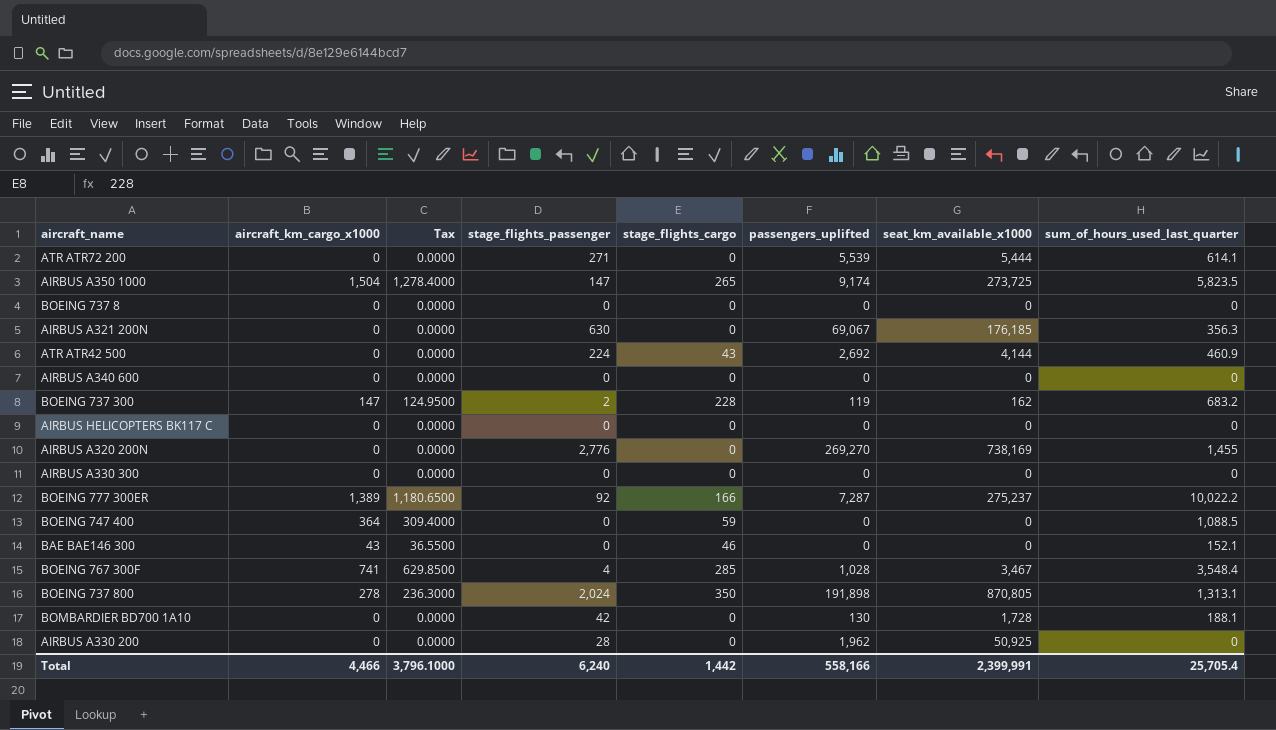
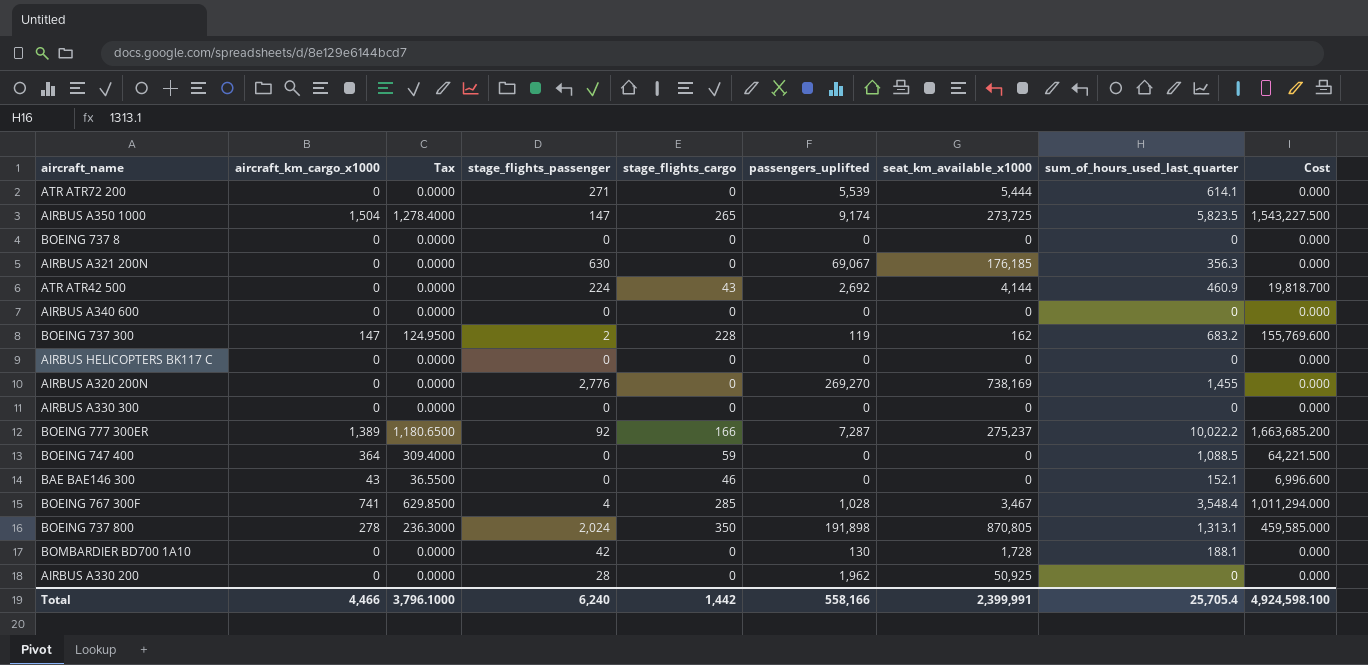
column Cost | formula: none -> [stage_flights_cargo] * [sum_of_hours_used_last_quarter]

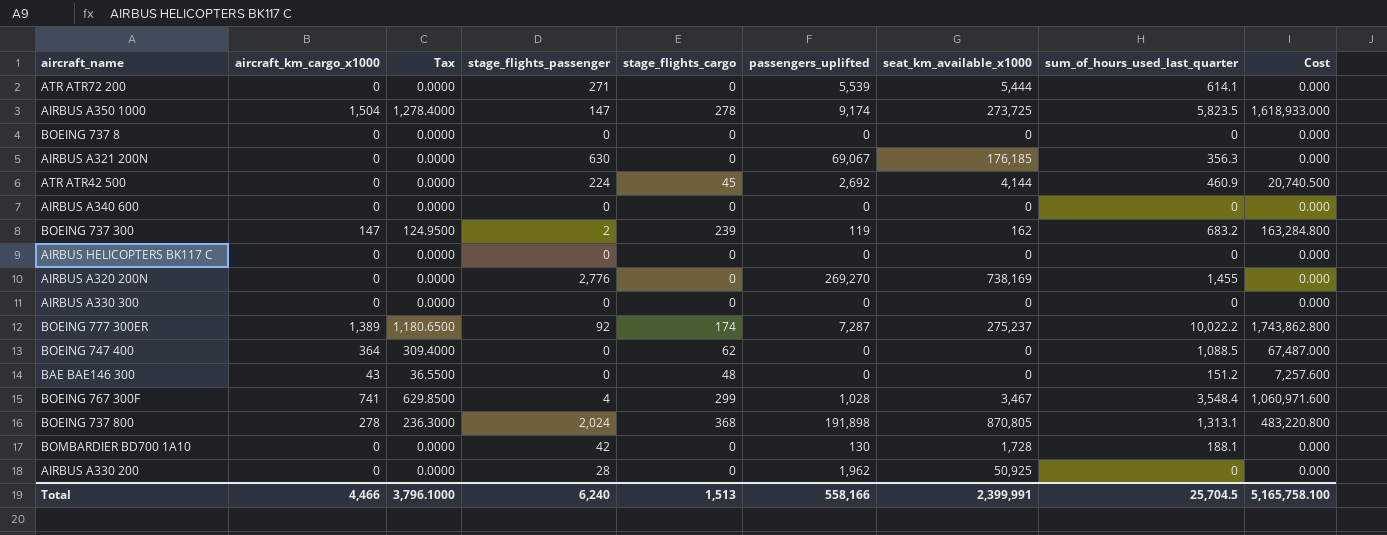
AIRBUS A350 1000 | stage_flights_cargo: 265 -> 278
AIRBUS A350 1000 | Cost: 1,543,227.500 -> 1,618,933.000
ATR ATR42 500 | stage_flights_cargo: 43 -> 45
ATR ATR42 500 | Cost: 19,818.700 -> 20,740.500
BOEING 737 300 | stage_flights_cargo: 228 -> 239
BOEING 737 300 | Cost: 155,769.600 -> 163,284.800
BOEING 777 300ER | stage_flights_cargo: 166 -> 174
BOEING 777 300ER | Cost: 1,663,685.200 -> 1,743,862.800
BOEING 747 400 | stage_flights_cargo: 59 -> 62
BOEING 747 400 | Cost: 64,221.500 -> 67,487.000
BAE BAE146 300 | stage_flights_cargo: 46 -> 48
BAE BAE146 300 | sum_of_hours_used_last_quarter: 152.1 -> 151.2
BAE BAE146 300 | Cost: 6,996.600 -> 7,257.600
BOEING 767 300F | stage_flights_cargo: 285 -> 299
BOEING 767 300F | Cost: 1,011,294.000 -> 1,060,971.600
BOEING 737 800 | stage_flights_cargo: 350 -> 368
BOEING 737 800 | Cost: 459,585.000 -> 483,220.800
Total | stage_flights_cargo: 1,442 -> 1,513
Total | sum_of_hours_used_last_quarter: 25,705.4 -> 25,704.5
Total | Cost: 4,924,598.100 -> 5,165,758.100

